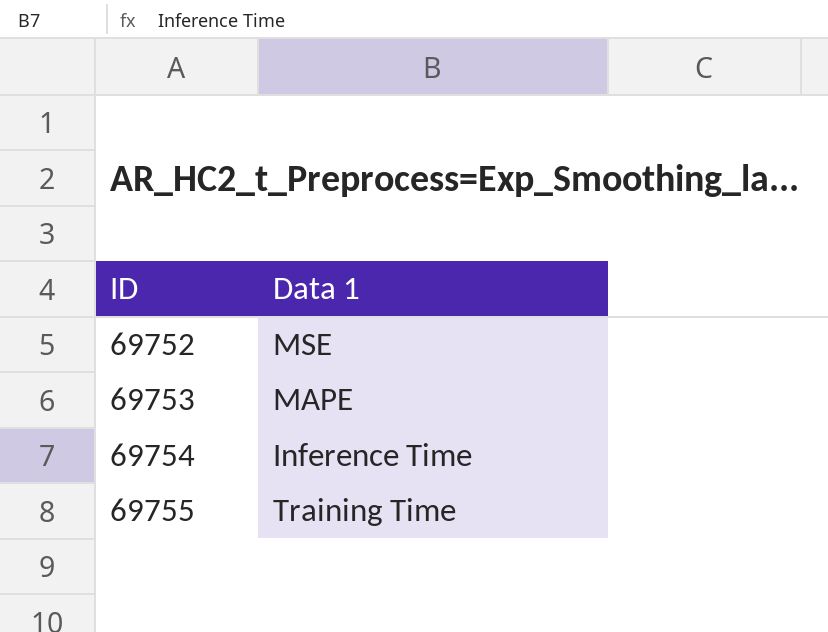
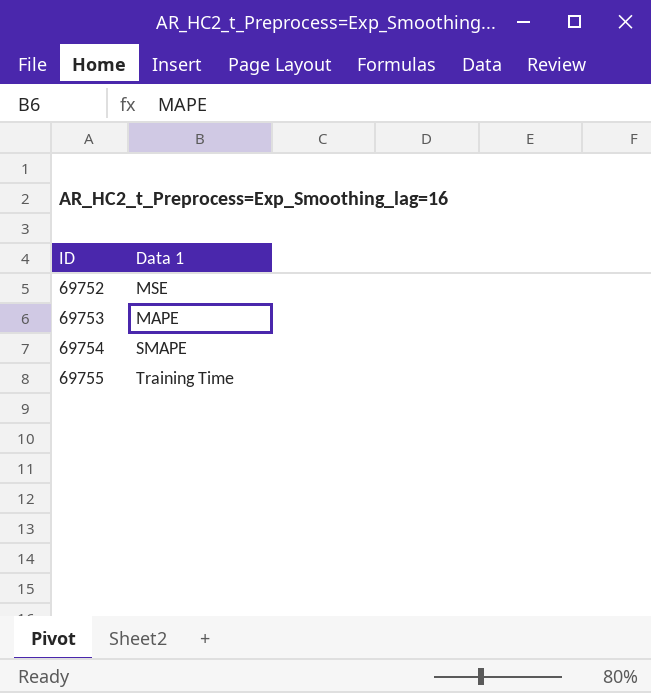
69754 | Data 1: Inference Time -> SMAPE

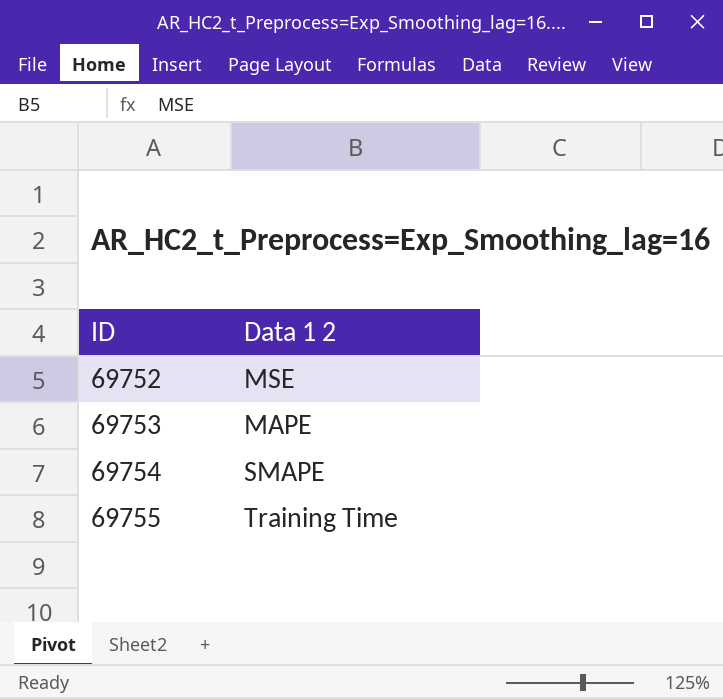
column name: Data 1 -> Data 1 2

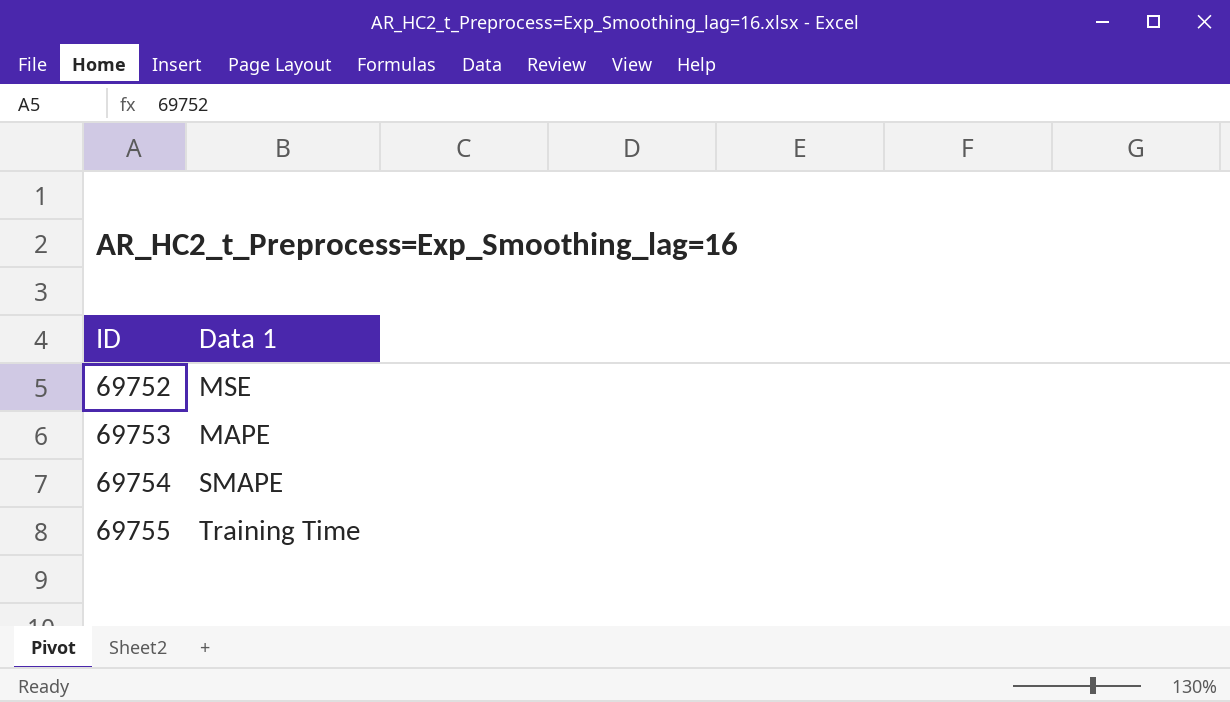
column name: Data 1 2 -> Data 1

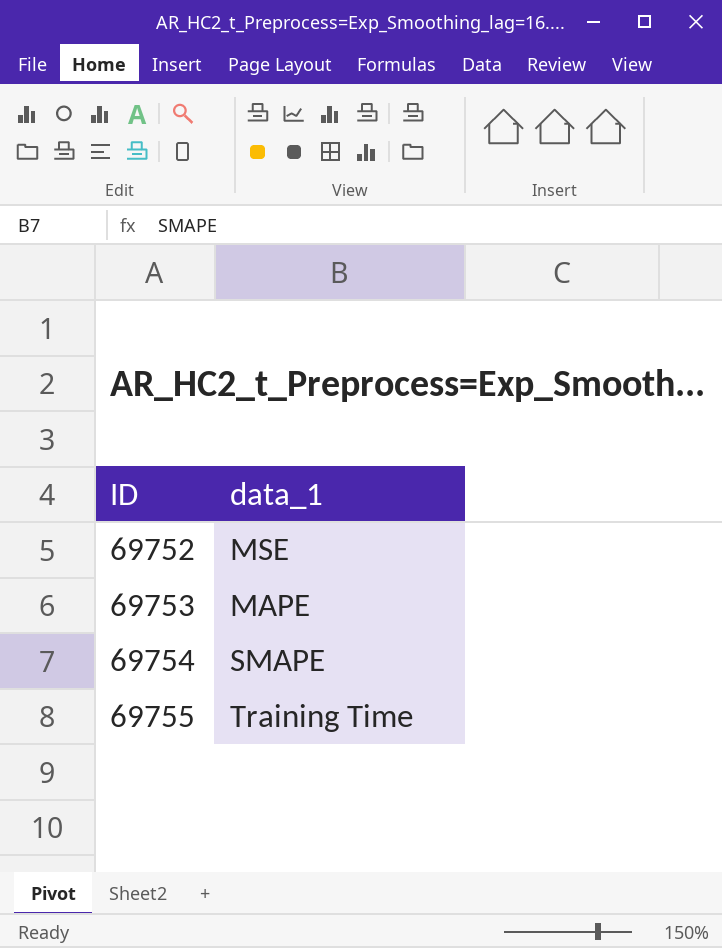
column name: Data 1 -> data_1

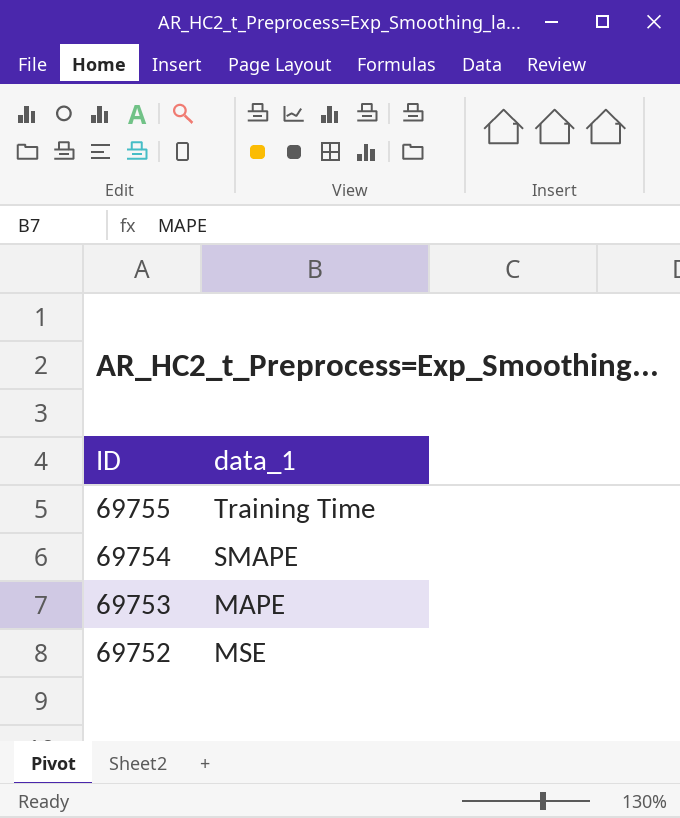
row order: ID ascending -> ID descending

